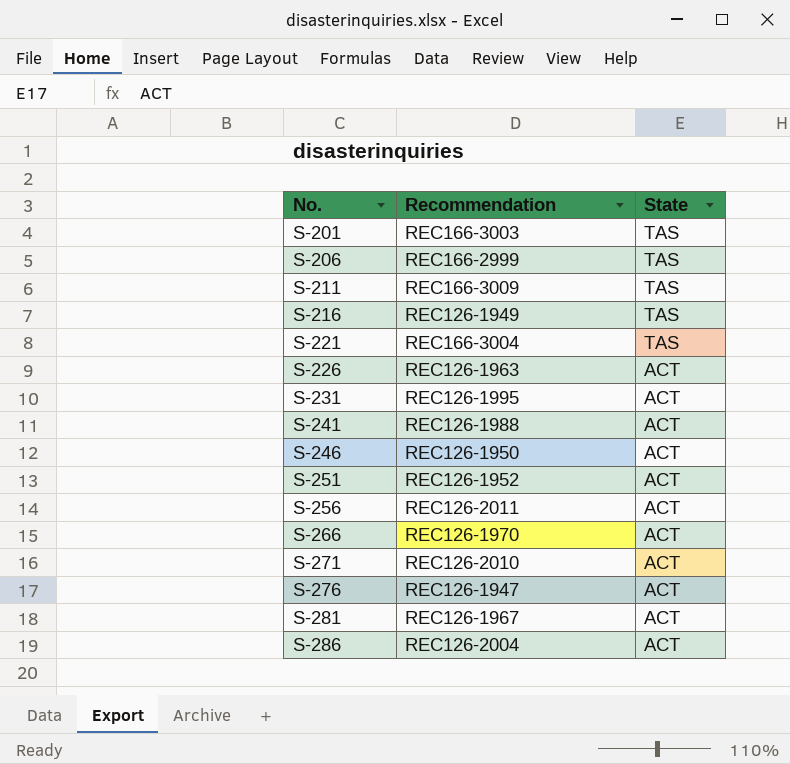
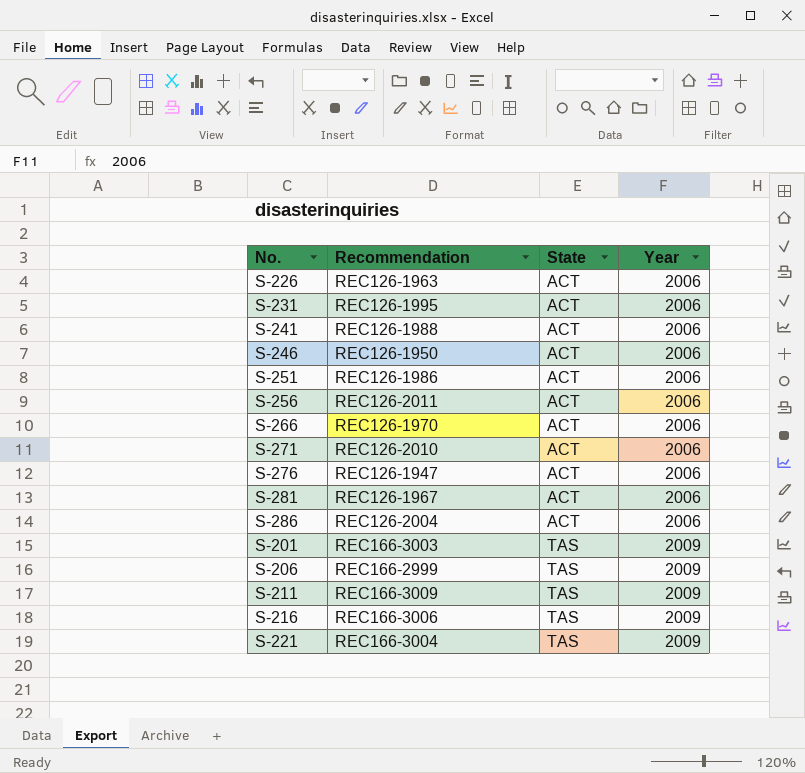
row order: No. ascending -> State ascending
column Year | position: none -> 4
S-251 | Recommendation: REC126-1952 -> REC126-1986
S-216 | Recommendation: REC126-1949 -> REC166-3006

